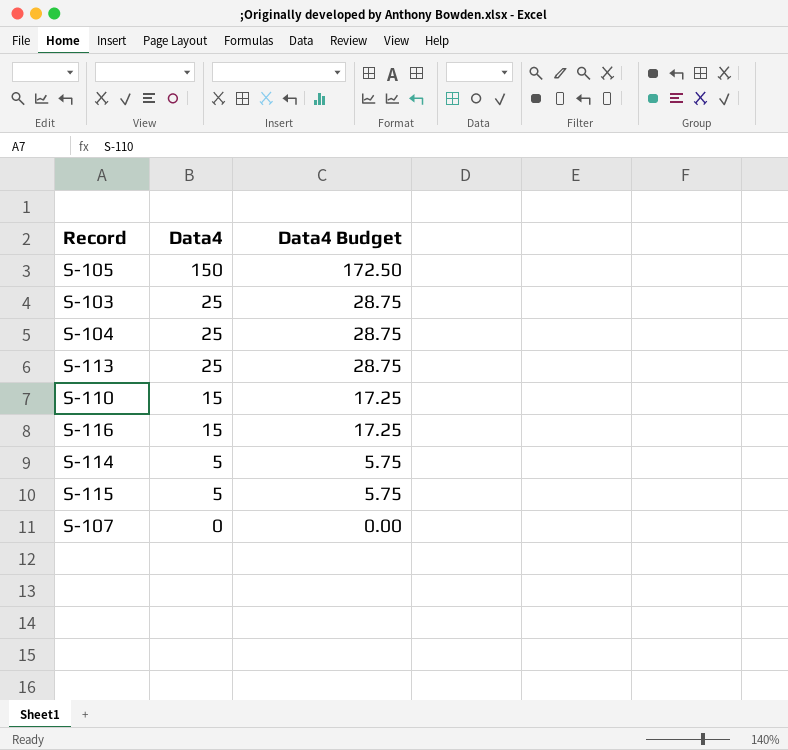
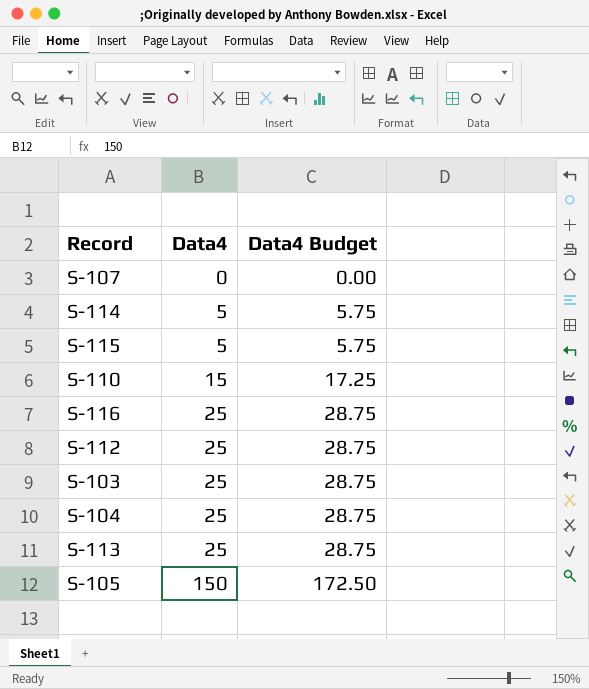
row order: Data4 descending -> Data4 ascending
S-116 | Data4: 15 -> 25
S-116 | Data4 Budget: 17.25 -> 28.75
row S-112: none -> 25 | 28.75

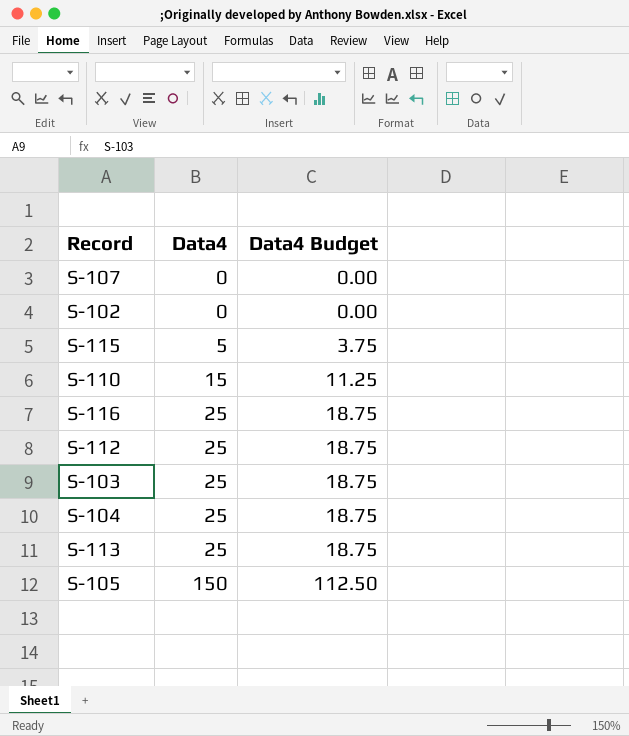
column Data4 Budget | formula: [Data4] * 1.15 -> [Data4] * 0.75
row S-114: 5 | 5.75 -> none
row S-102: none -> 0 | 0.00

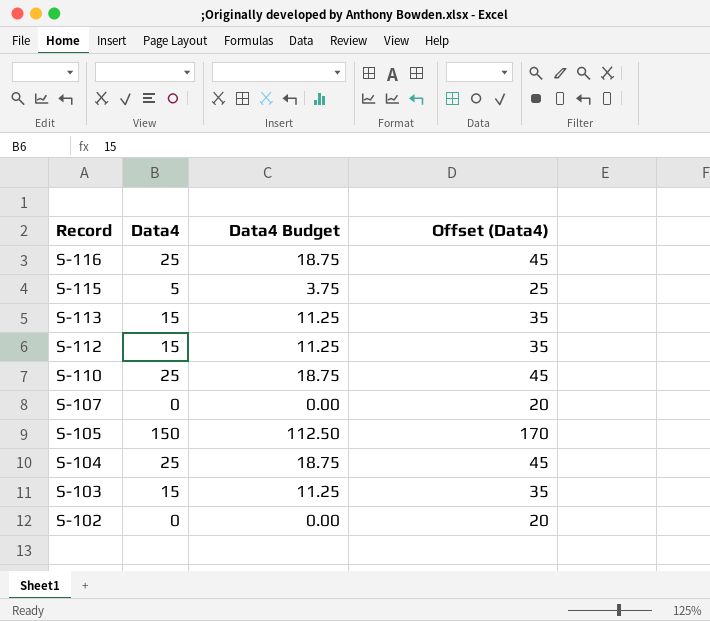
row order: Data4 ascending -> Record descending
column Offset (Data4) | formula: none -> [Data4] + 20
S-113 | Data4: 25 -> 15
S-113 | Data4 Budget: 18.75 -> 11.25
S-112 | Data4: 25 -> 15
S-112 | Data4 Budget: 18.75 -> 11.25
S-110 | Data4: 15 -> 25
S-110 | Data4 Budget: 11.25 -> 18.75
S-103 | Data4: 25 -> 15
S-103 | Data4 Budget: 18.75 -> 11.25

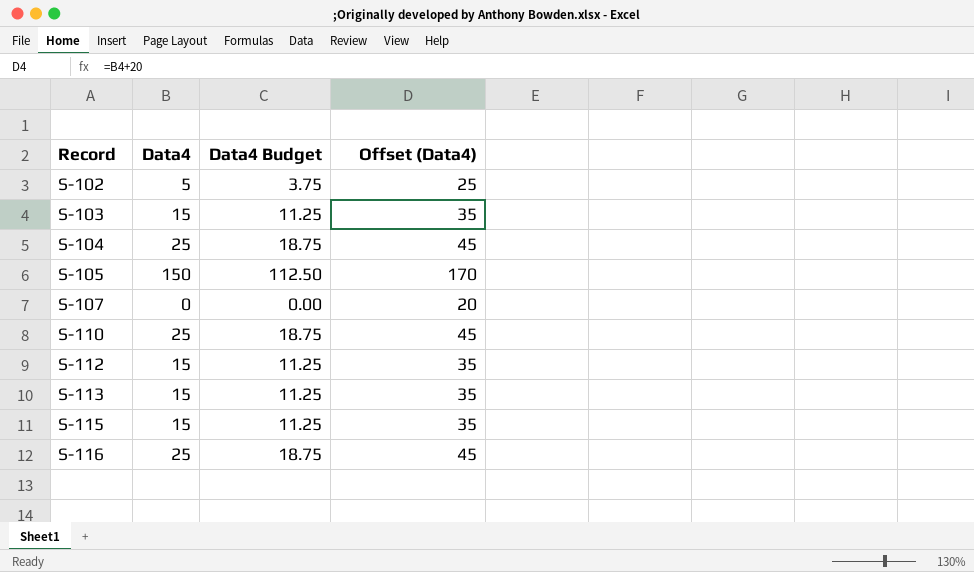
row order: Record descending -> Record ascending
S-102 | Data4: 0 -> 5
S-102 | Data4 Budget: 0.00 -> 3.75
S-102 | Offset (Data4): 20 -> 25
S-115 | Data4: 5 -> 15
S-115 | Data4 Budget: 3.75 -> 11.25
S-115 | Offset (Data4): 25 -> 35

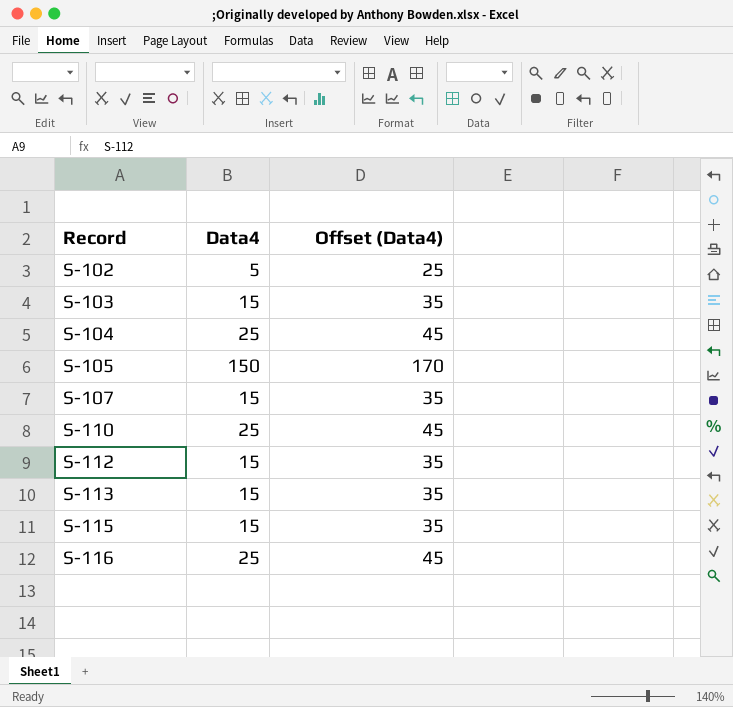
column Data4 Budget | formula: [Data4] * 0.75 -> none
S-107 | Data4: 0 -> 15
S-107 | Offset (Data4): 20 -> 35

